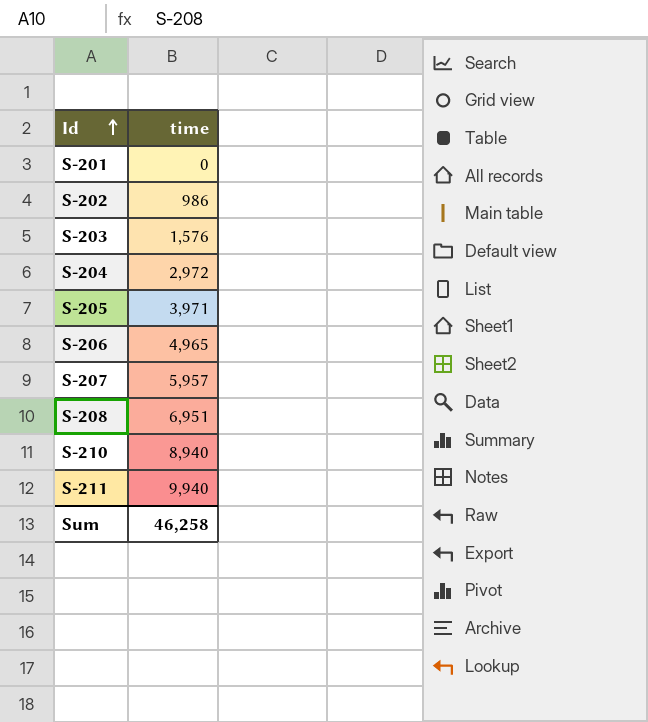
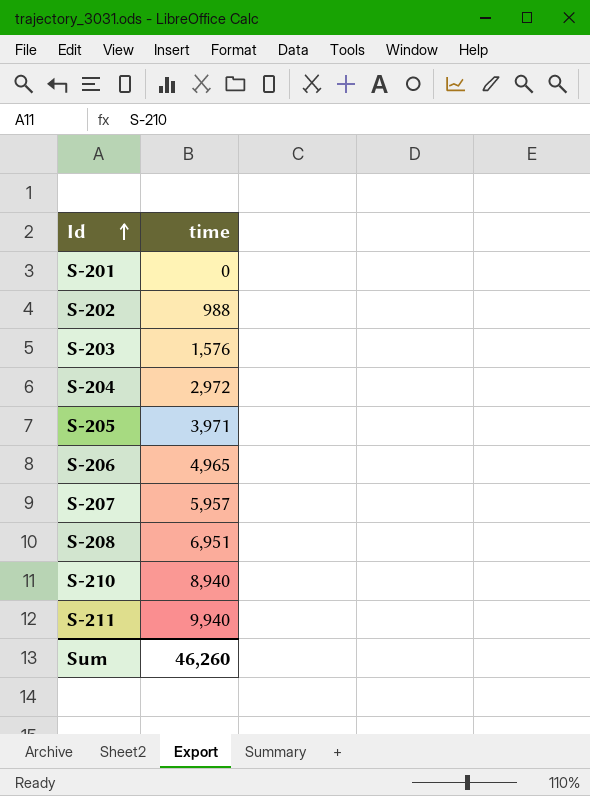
S-202 | time: 986 -> 988
Sum | time: 46,258 -> 46,260

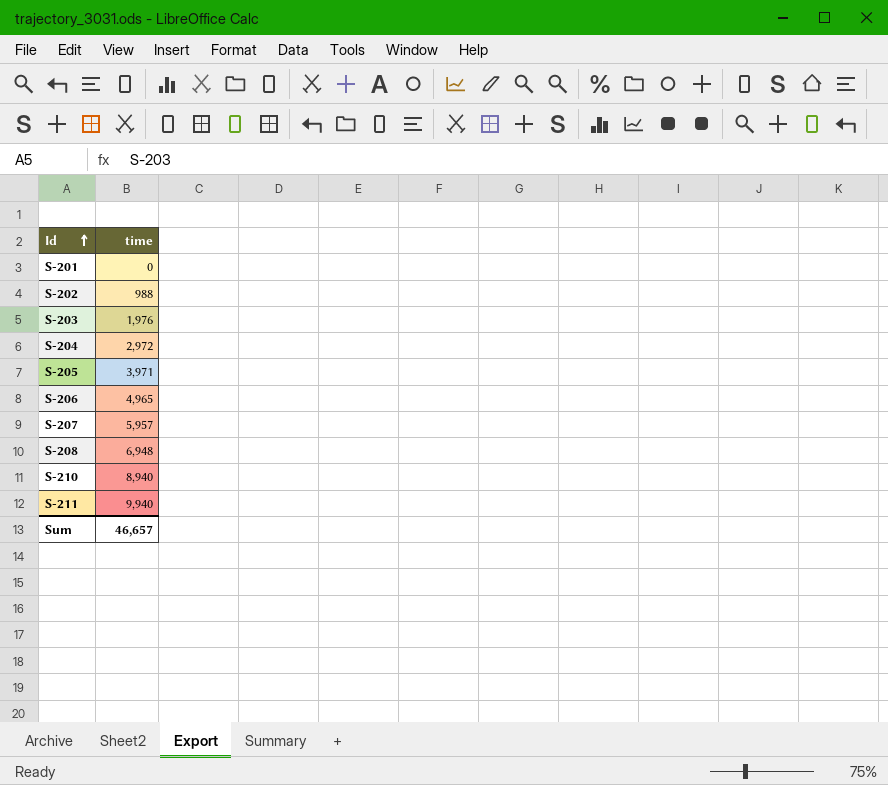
S-203 | time: 1,576 -> 1,976
S-208 | time: 6,951 -> 6,948
Sum | time: 46,260 -> 46,657

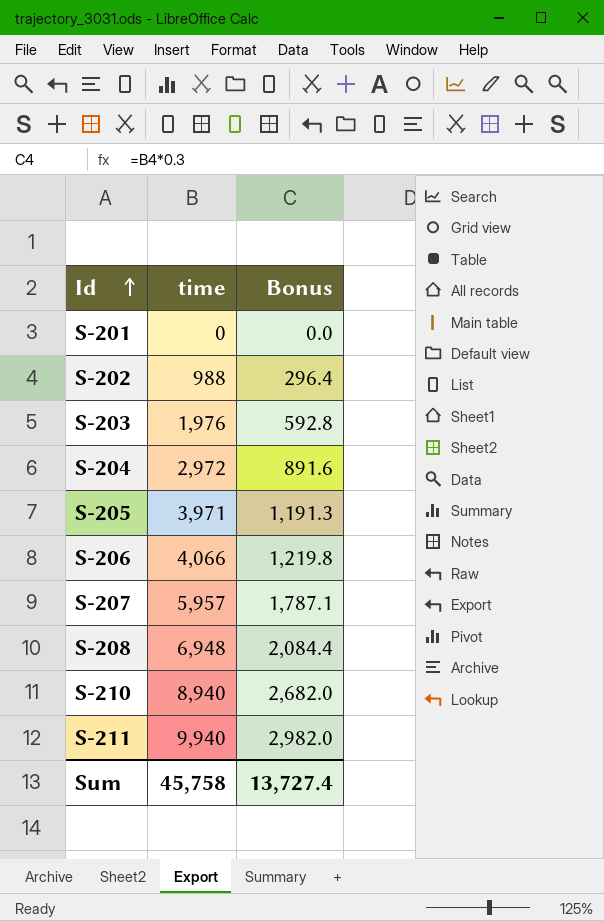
column Bonus | formula: none -> [time] * 0.3
S-206 | time: 4,965 -> 4,066
Sum | time: 46,657 -> 45,758

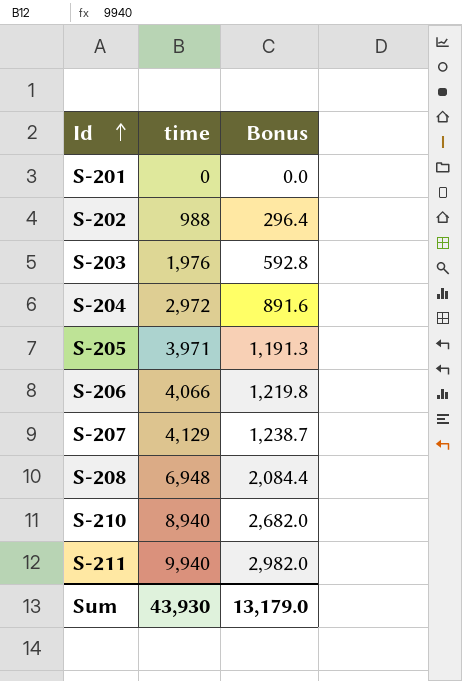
S-207 | time: 5,957 -> 4,129
S-207 | Bonus: 1,787.1 -> 1,238.7
Sum | time: 45,758 -> 43,930
Sum | Bonus: 13,727.4 -> 13,179.0

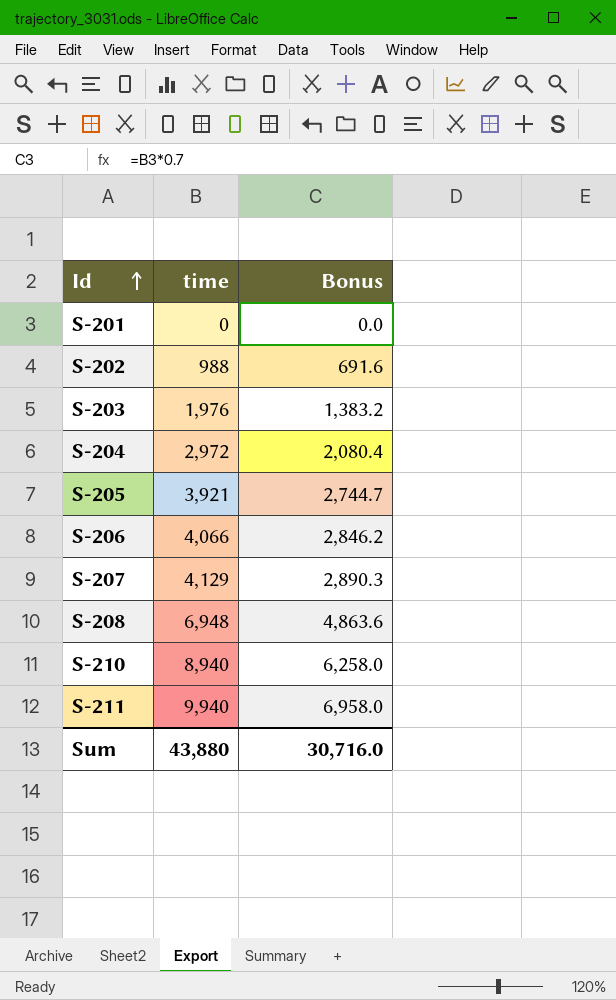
column Bonus | formula: [time] * 0.3 -> [time] * 0.7
S-205 | time: 3,971 -> 3,921
Sum | time: 43,930 -> 43,880
Sum | Bonus: 13,179.0 -> 30,716.0

